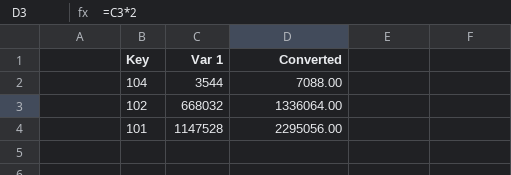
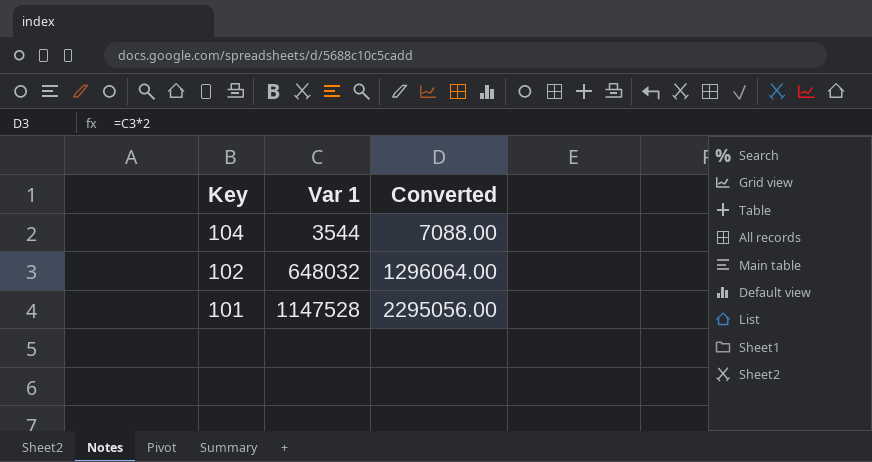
102 | Var 1: 668032 -> 648032
102 | Converted: 1336064.00 -> 1296064.00

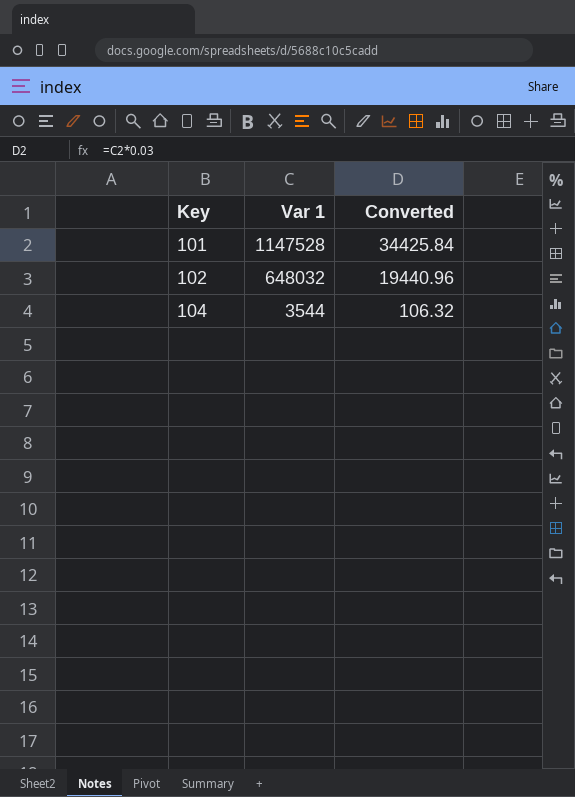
row order: Key descending -> Key ascending
column Converted | formula: [Var 1] * 2 -> [Var 1] * 0.03

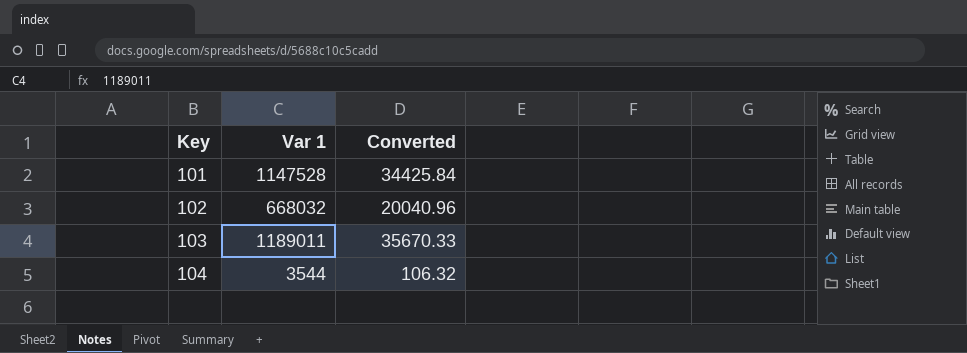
102 | Var 1: 648032 -> 668032
102 | Converted: 19440.96 -> 20040.96
row 103: none -> 1189011 | 35670.33

